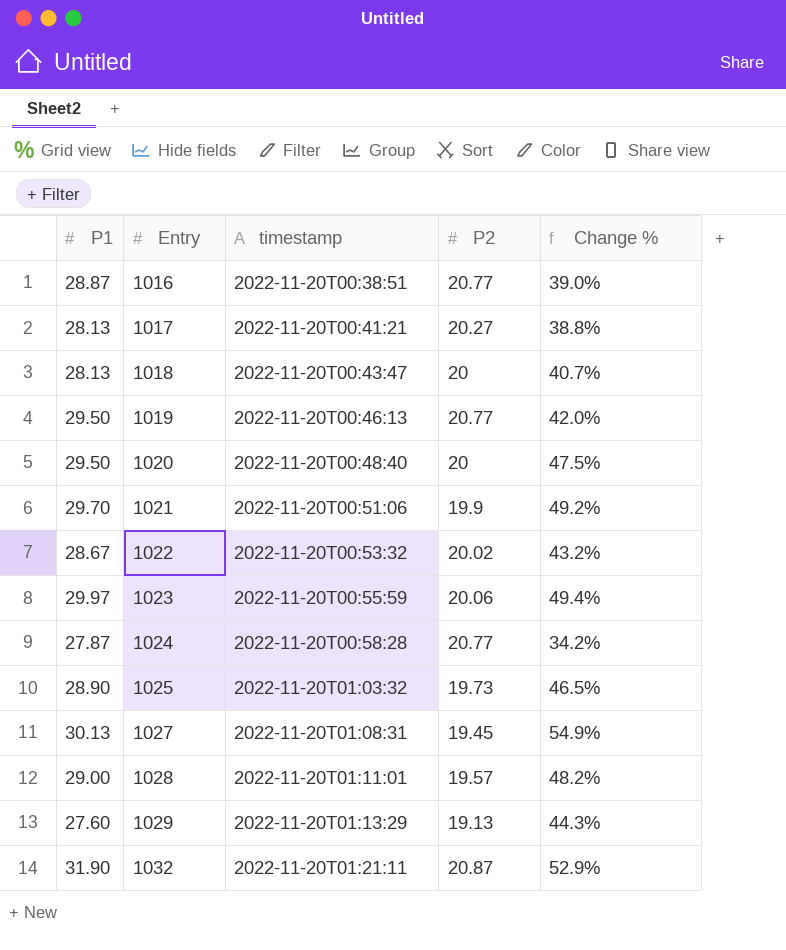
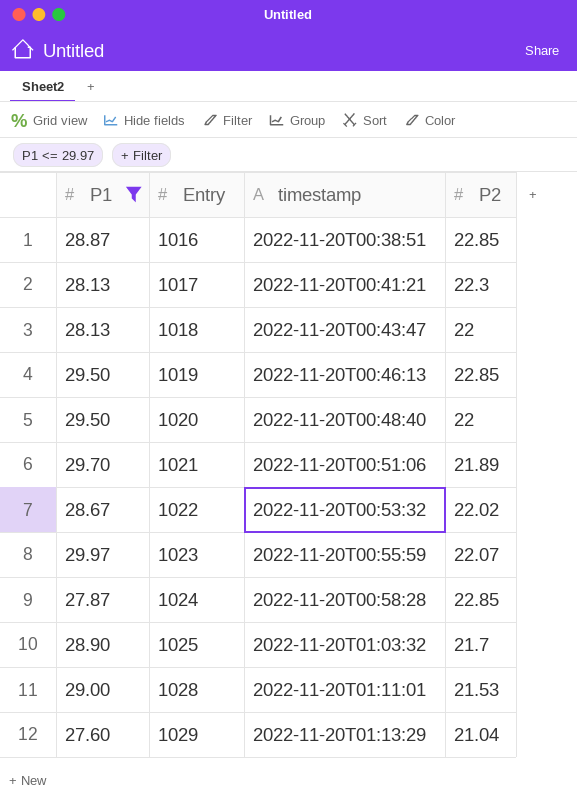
filter: none -> P1 <= 29.97
column Change % | formula: ([P1] - [P2]) / [P2] -> none
1016 | P2: 20.77 -> 22.85
1017 | P2: 20.27 -> 22.3
1018 | P2: 20 -> 22
1019 | P2: 20.77 -> 22.85
1020 | P2: 20 -> 22
1021 | P2: 19.9 -> 21.89
1022 | P2: 20.02 -> 22.02
1023 | P2: 20.06 -> 22.07
1024 | P2: 20.77 -> 22.85
1025 | P2: 19.73 -> 21.7
1028 | P2: 19.57 -> 21.53
1029 | P2: 19.13 -> 21.04

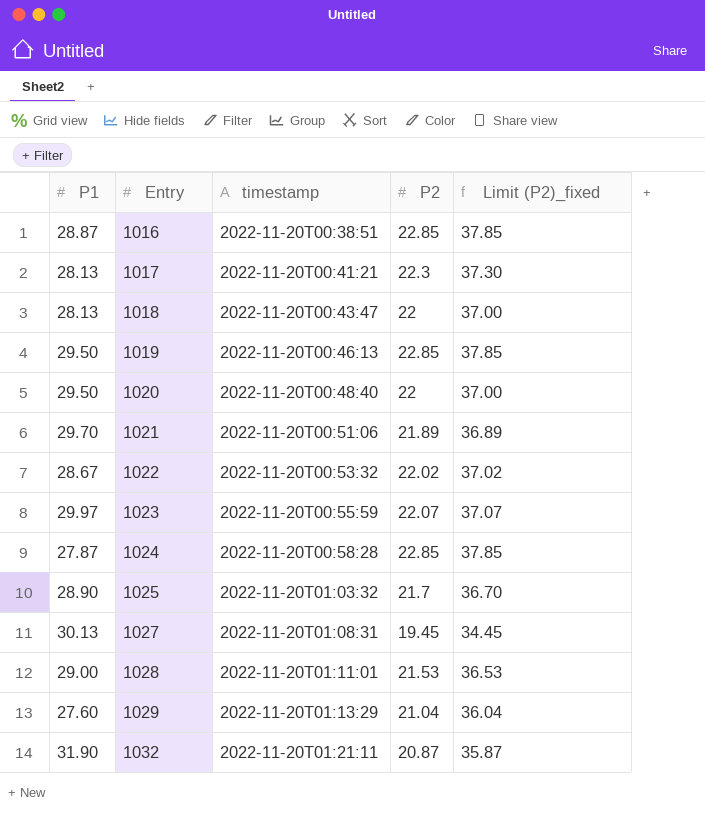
filter: P1 <= 29.97 -> none
column Limit (P2)_fixed | formula: none -> [P2] + 15

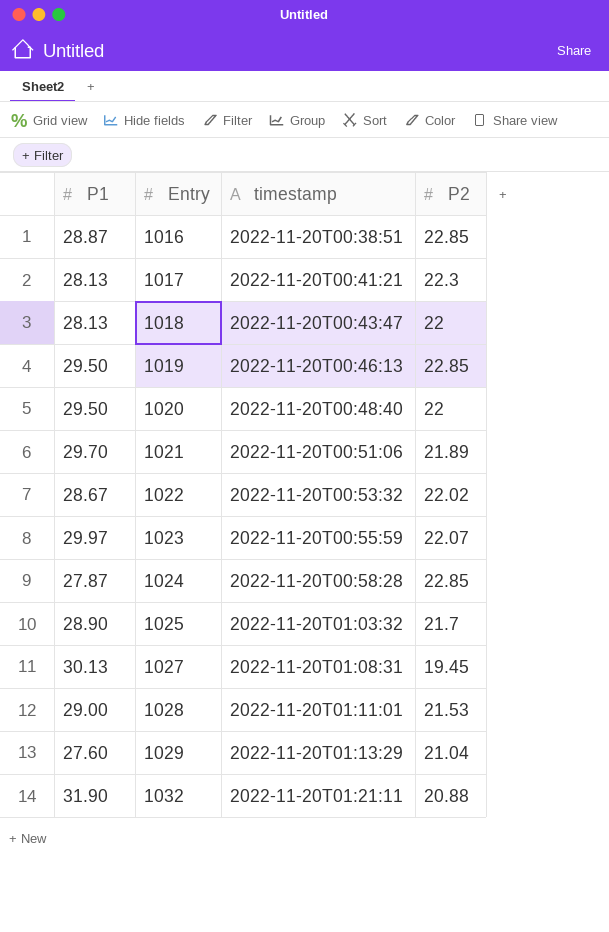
column Limit (P2)_fixed | formula: [P2] + 15 -> none
1032 | P2: 20.87 -> 20.88

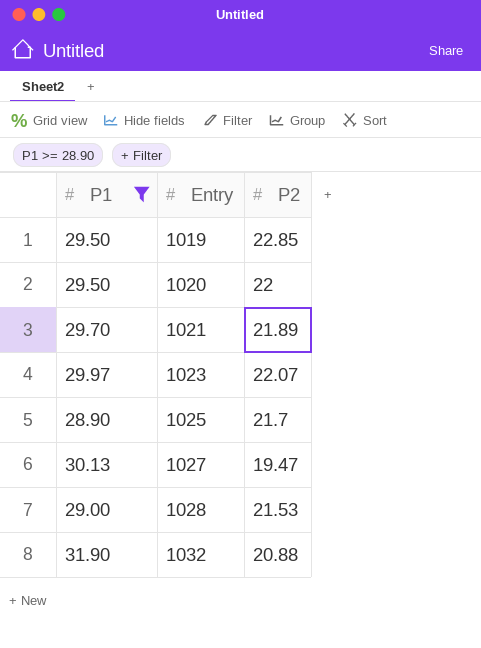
filter: none -> P1 >= 28.90
column timestamp | position: 3 -> none
1027 | P2: 19.45 -> 19.47

